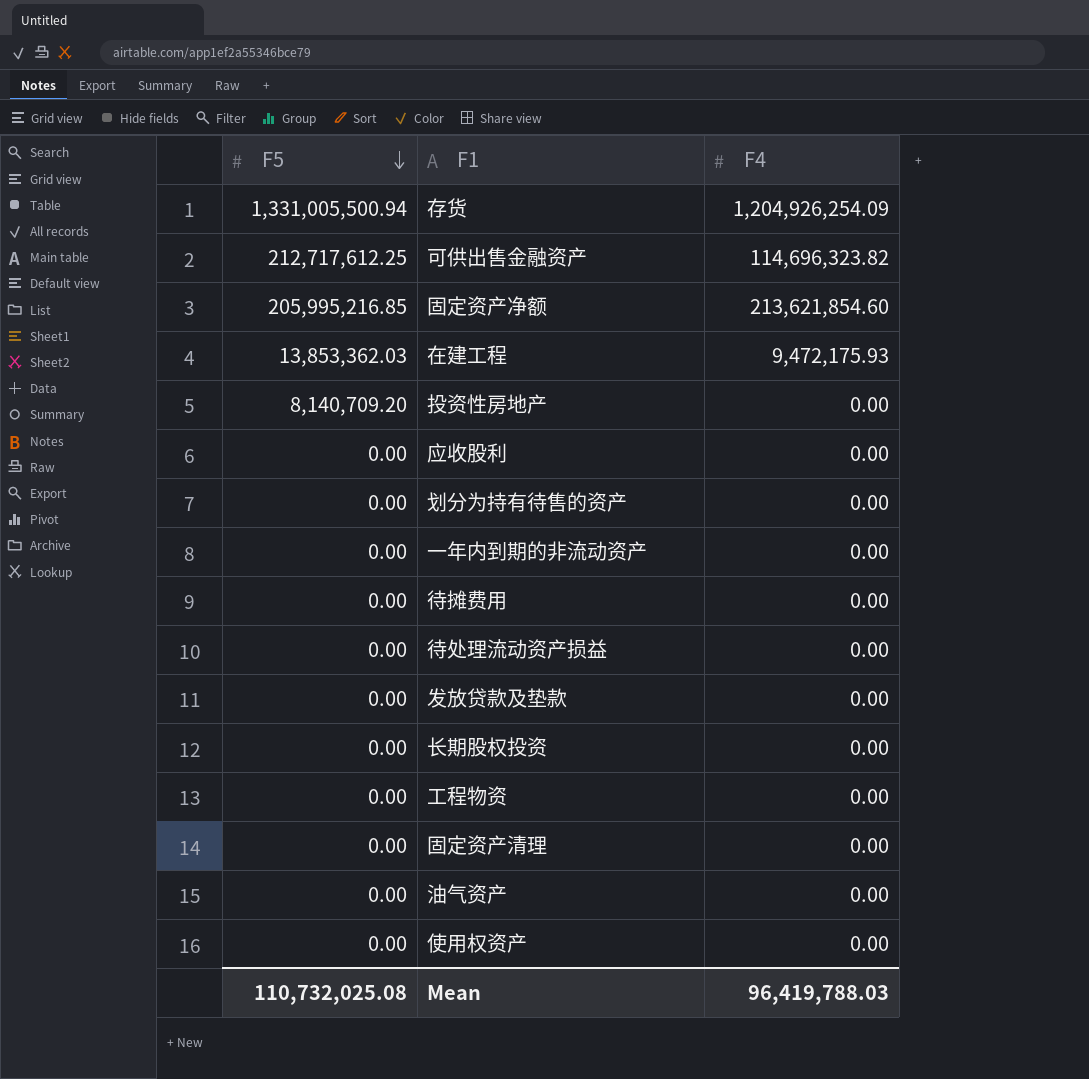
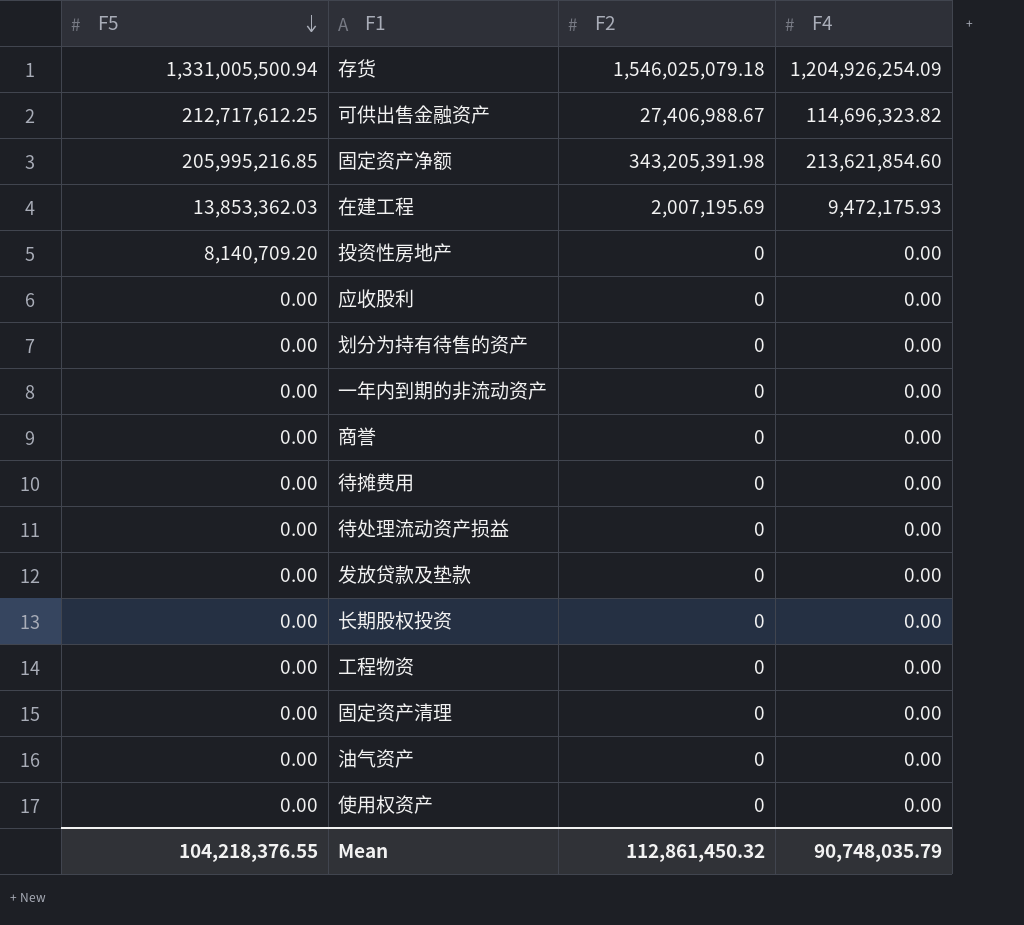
column F2 | position: none -> 3
row 商誉: none -> 0.00 | 0 | 0.00
Mean | F5: 110,732,025.08 -> 104,218,376.55
Mean | F4: 96,419,788.03 -> 90,748,035.79

